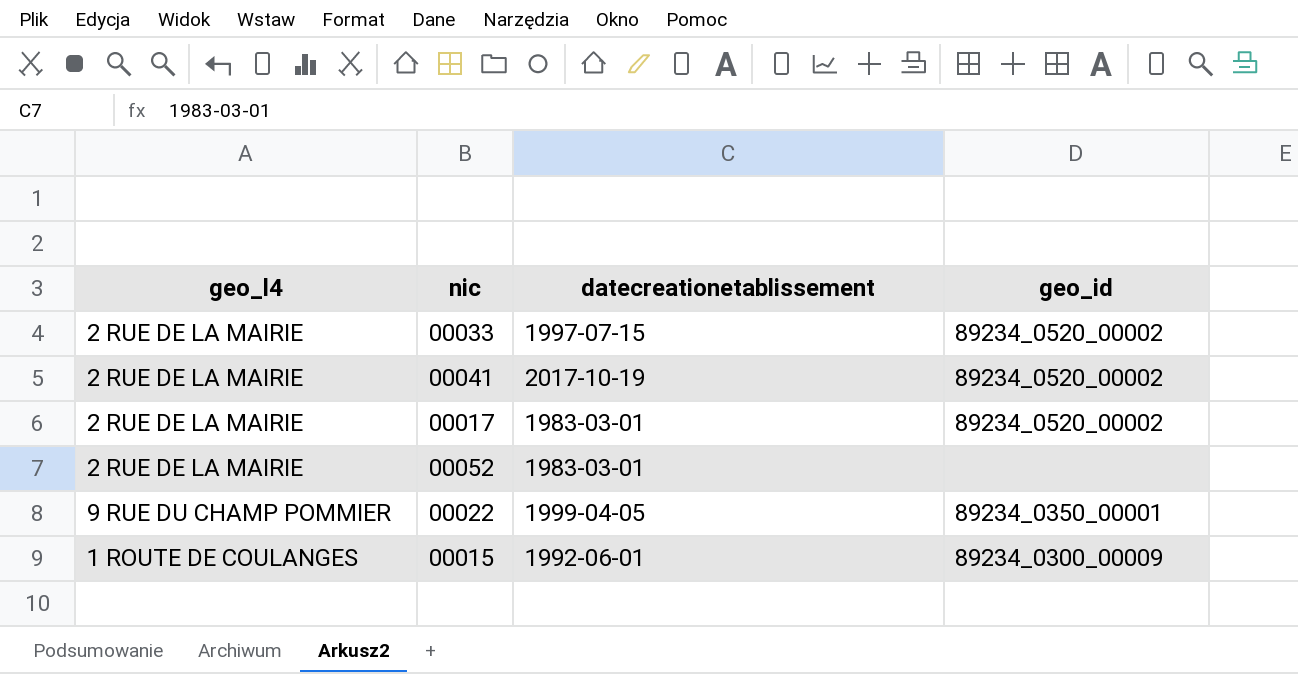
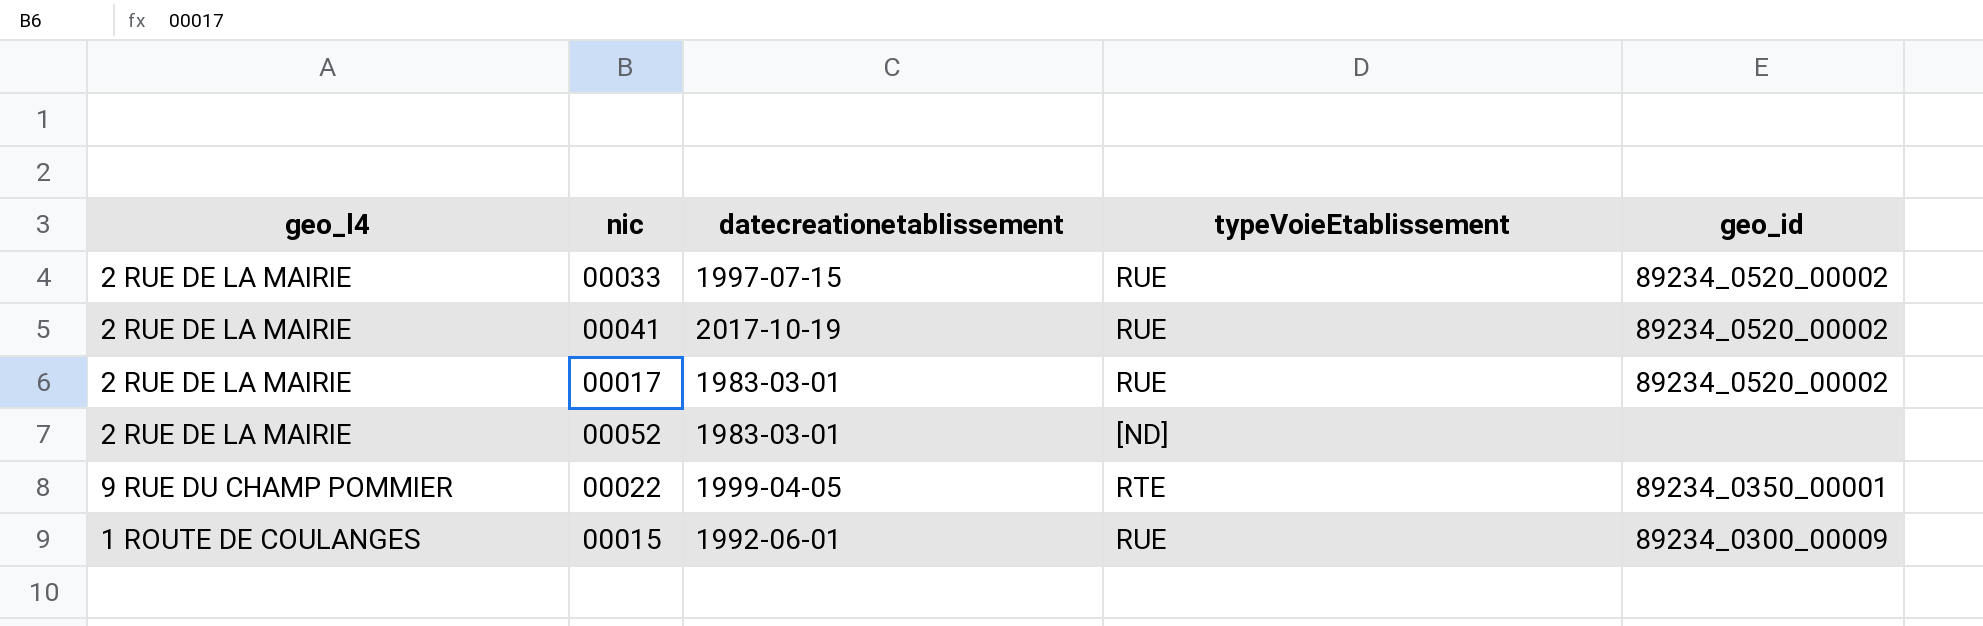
column typeVoieEtablissement | position: none -> 4

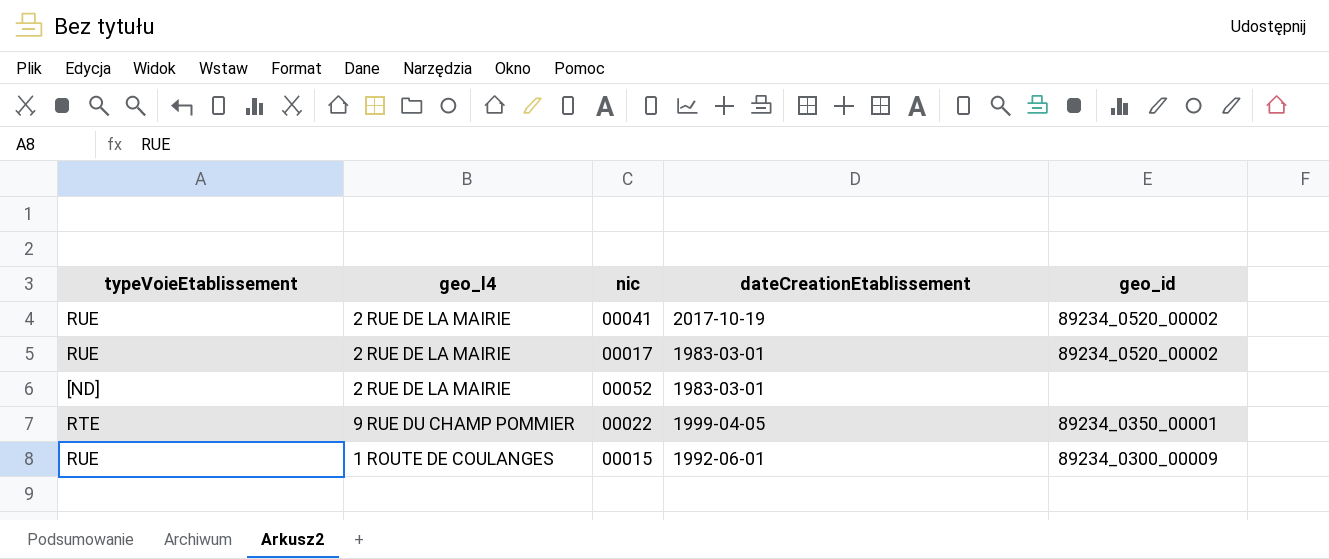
column typeVoieEtablissement | position: 4 -> 1
column name: datecreationetablissement -> dateCreationEtablissement
row 00033: 2 RUE DE LA MAIRIE | 1997-07-15 | RUE | 89234_0520_00002 -> none

